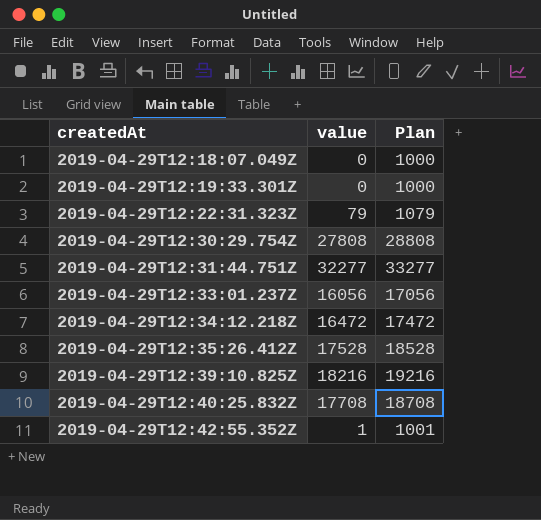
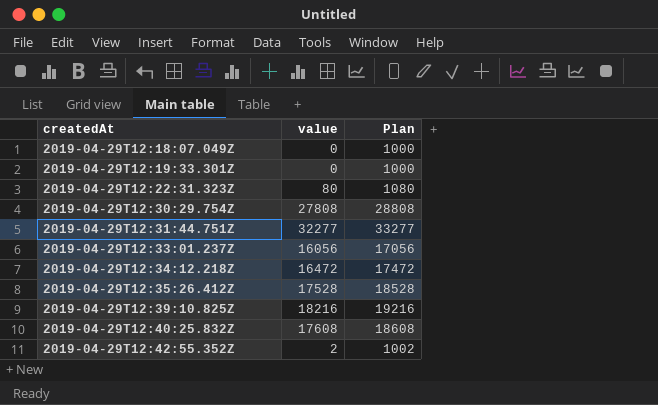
2019-04-29T12:22:31.323Z | value: 79 -> 80
2019-04-29T12:22:31.323Z | Plan: 1079 -> 1080
2019-04-29T12:40:25.832Z | value: 17708 -> 17608
2019-04-29T12:40:25.832Z | Plan: 18708 -> 18608
2019-04-29T12:42:55.352Z | value: 1 -> 2
2019-04-29T12:42:55.352Z | Plan: 1001 -> 1002

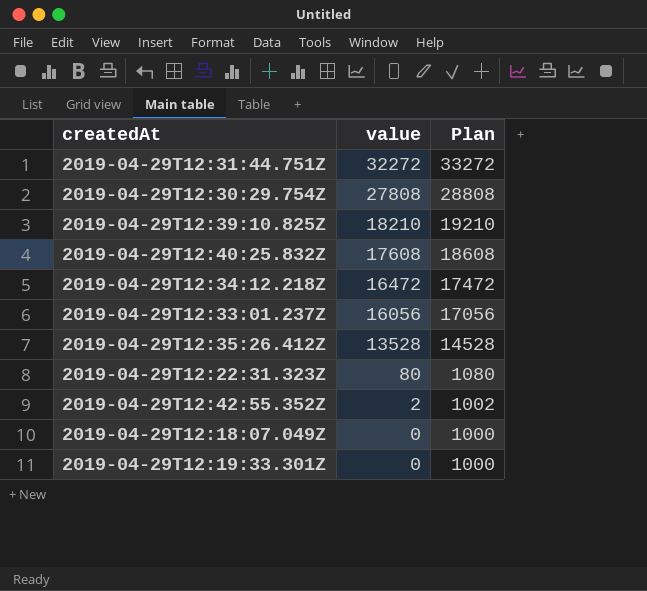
row order: createdAt ascending -> value descending
2019-04-29T12:31:44.751Z | value: 32277 -> 32272
2019-04-29T12:31:44.751Z | Plan: 33277 -> 33272
2019-04-29T12:39:10.825Z | value: 18216 -> 18210
2019-04-29T12:39:10.825Z | Plan: 19216 -> 19210
2019-04-29T12:35:26.412Z | value: 17528 -> 13528
2019-04-29T12:35:26.412Z | Plan: 18528 -> 14528

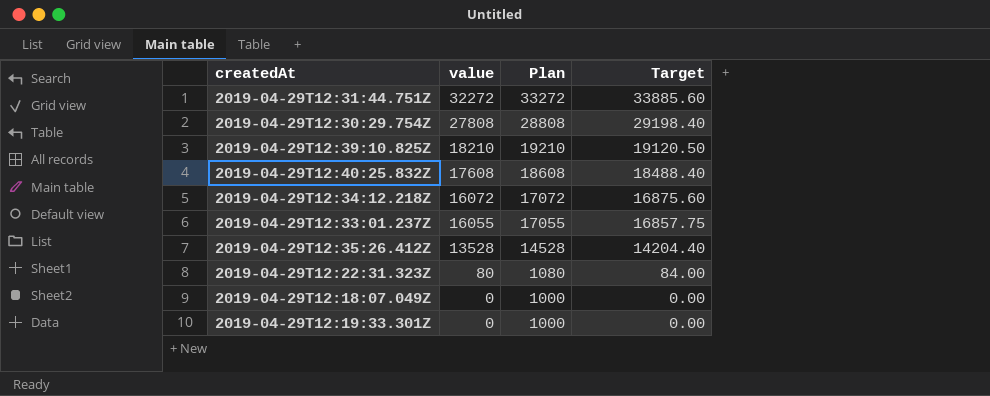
column Target | formula: none -> [value] * 1.05
row 2019-04-29T12:42:55.352Z: 2 | 1002 -> none
2019-04-29T12:34:12.218Z | value: 16472 -> 16072
2019-04-29T12:34:12.218Z | Plan: 17472 -> 17072
2019-04-29T12:33:01.237Z | value: 16056 -> 16055
2019-04-29T12:33:01.237Z | Plan: 17056 -> 17055

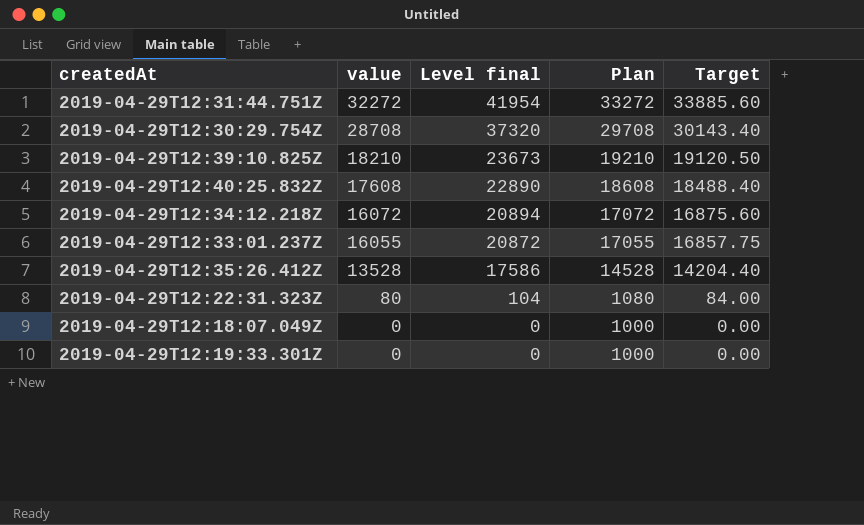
column Level final | formula: none -> [value] * 1.3
2019-04-29T12:30:29.754Z | value: 27808 -> 28708
2019-04-29T12:30:29.754Z | Plan: 28808 -> 29708
2019-04-29T12:30:29.754Z | Target: 29198.40 -> 30143.40

